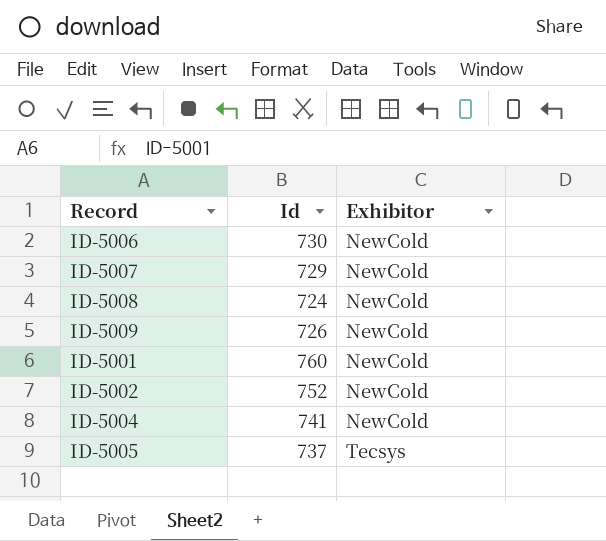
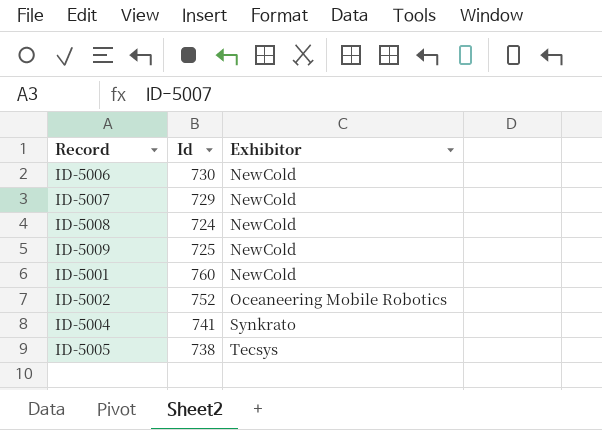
ID-5009 | Id: 726 -> 725
ID-5002 | Exhibitor: NewCold -> Oceaneering Mobile Robotics
ID-5004 | Exhibitor: NewCold -> Synkrato
ID-5005 | Id: 737 -> 738

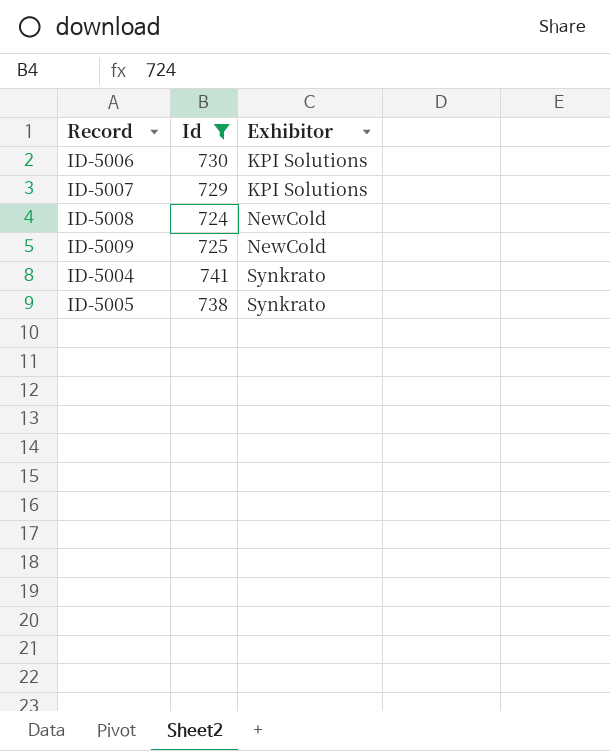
filter: none -> Id <= 741
ID-5006 | Exhibitor: NewCold -> KPI Solutions
ID-5007 | Exhibitor: NewCold -> KPI Solutions
ID-5005 | Exhibitor: Tecsys -> Synkrato

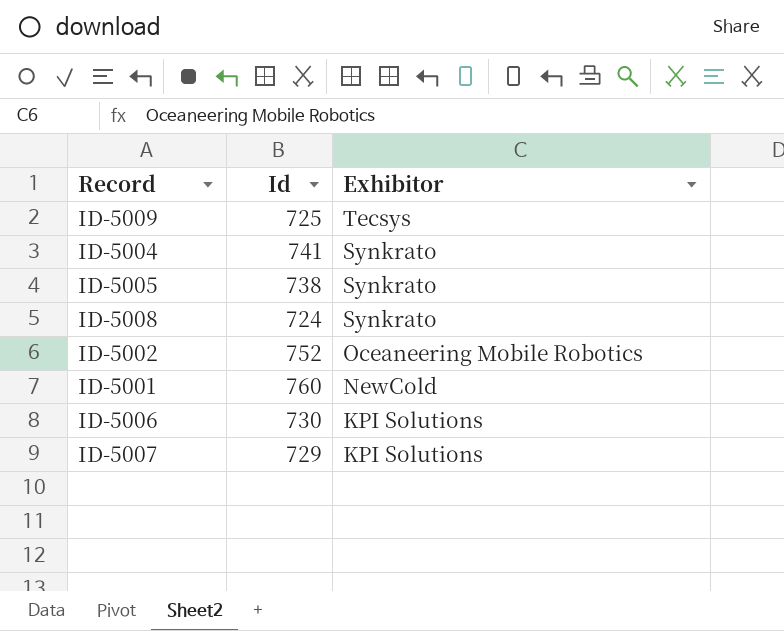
filter: Id <= 741 -> none
row order: Exhibitor ascending -> Exhibitor descending
ID-5009 | Exhibitor: NewCold -> Tecsys
ID-5008 | Exhibitor: NewCold -> Synkrato

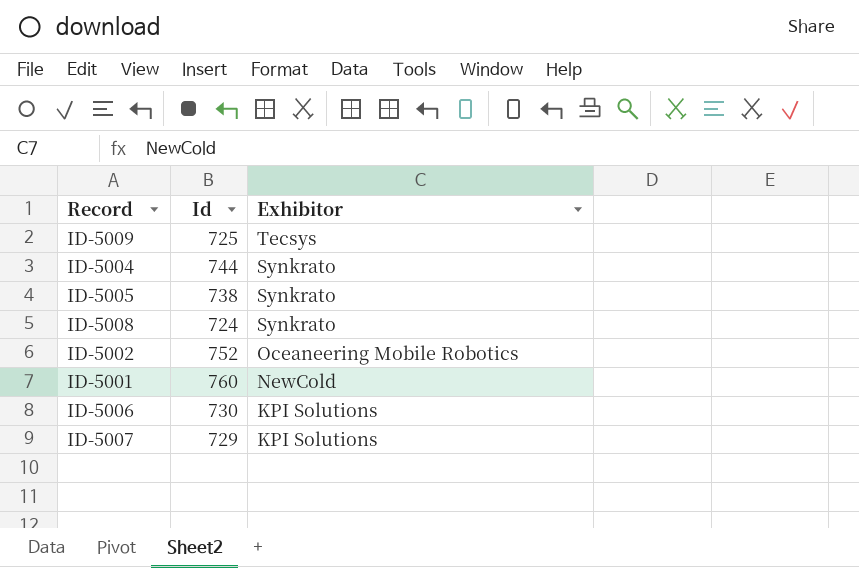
ID-5004 | Id: 741 -> 744

